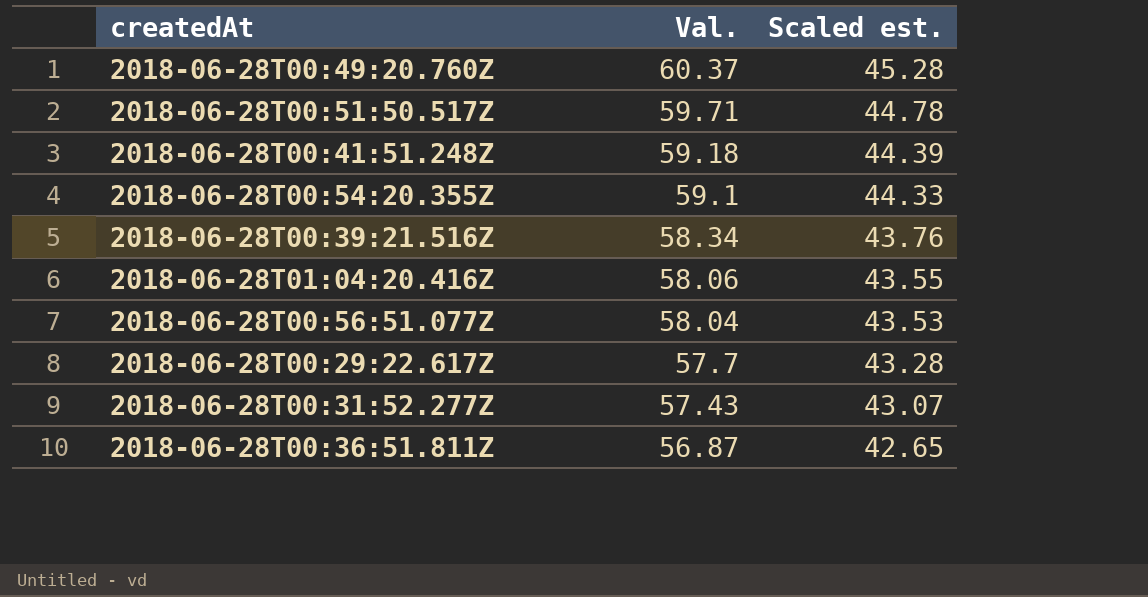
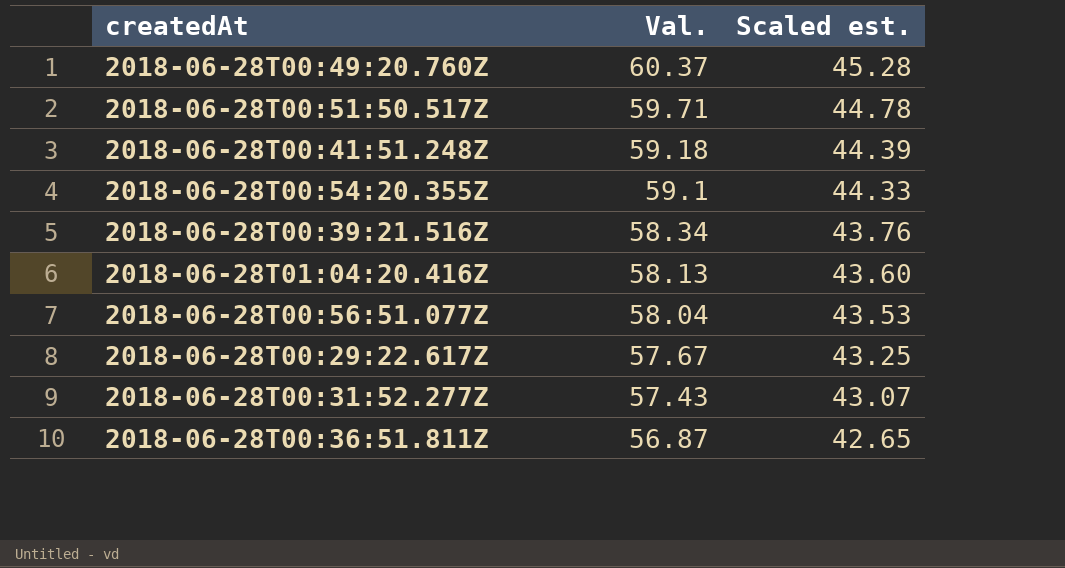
2018-06-28T01:04:20.416Z | Val.: 58.06 -> 58.13
2018-06-28T01:04:20.416Z | Scaled est.: 43.55 -> 43.60
2018-06-28T00:29:22.617Z | Val.: 57.7 -> 57.67
2018-06-28T00:29:22.617Z | Scaled est.: 43.28 -> 43.25

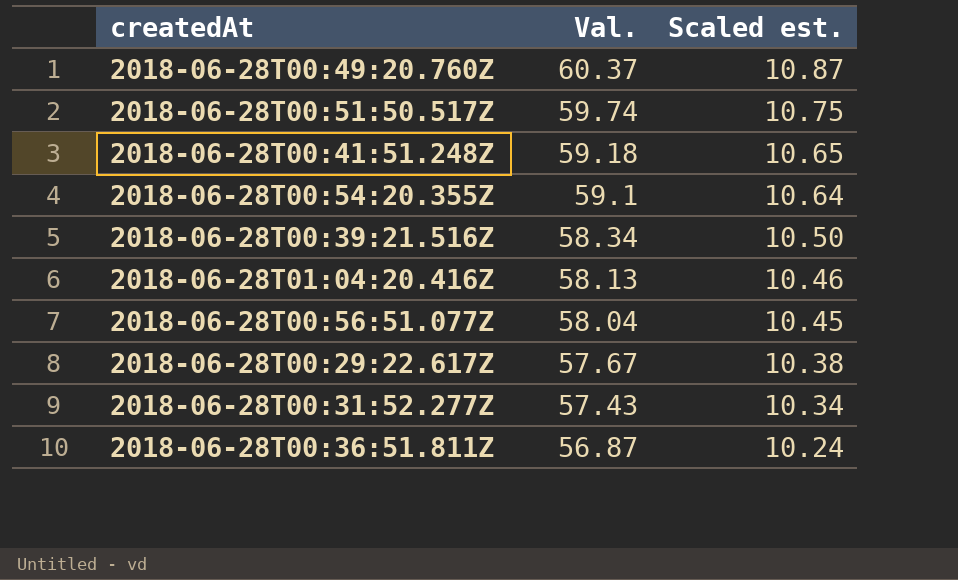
column Scaled est. | formula: [Val.] * 0.75 -> [Val.] * 0.18
2018-06-28T00:51:50.517Z | Val.: 59.71 -> 59.74

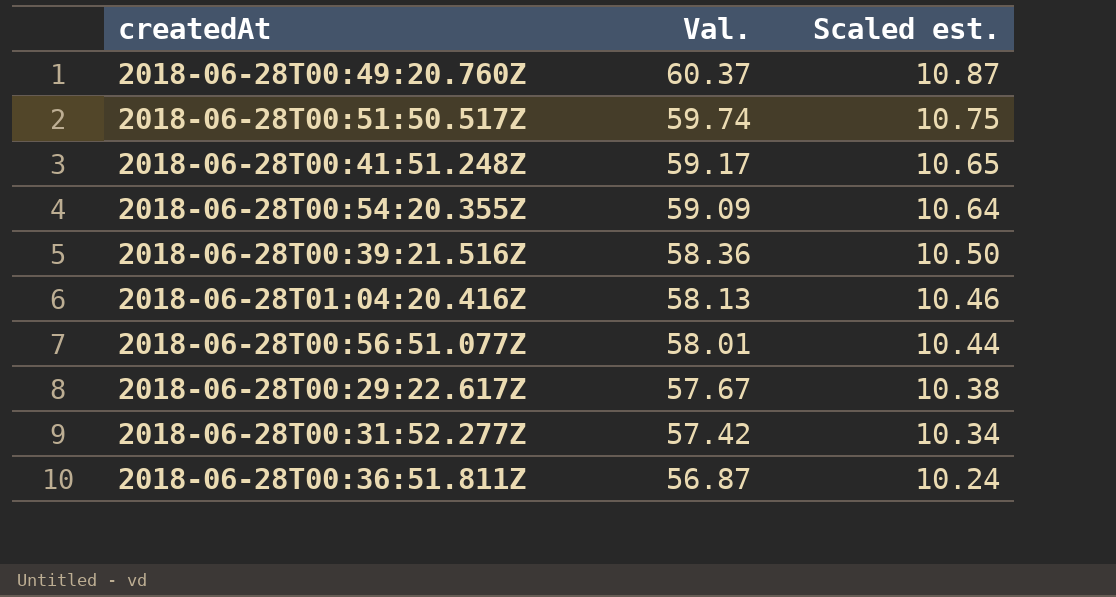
2018-06-28T00:41:51.248Z | Val.: 59.18 -> 59.17
2018-06-28T00:54:20.355Z | Val.: 59.1 -> 59.09
2018-06-28T00:39:21.516Z | Val.: 58.34 -> 58.36
2018-06-28T00:56:51.077Z | Val.: 58.04 -> 58.01
2018-06-28T00:56:51.077Z | Scaled est.: 10.45 -> 10.44
2018-06-28T00:31:52.277Z | Val.: 57.43 -> 57.42

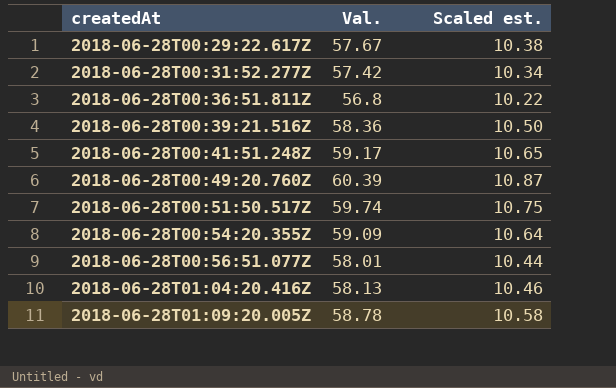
row order: Val. descending -> createdAt ascending
2018-06-28T00:36:51.811Z | Val.: 56.87 -> 56.8
2018-06-28T00:36:51.811Z | Scaled est.: 10.24 -> 10.22
2018-06-28T00:49:20.760Z | Val.: 60.37 -> 60.39
row 2018-06-28T01:09:20.005Z: none -> 58.78 | 10.58

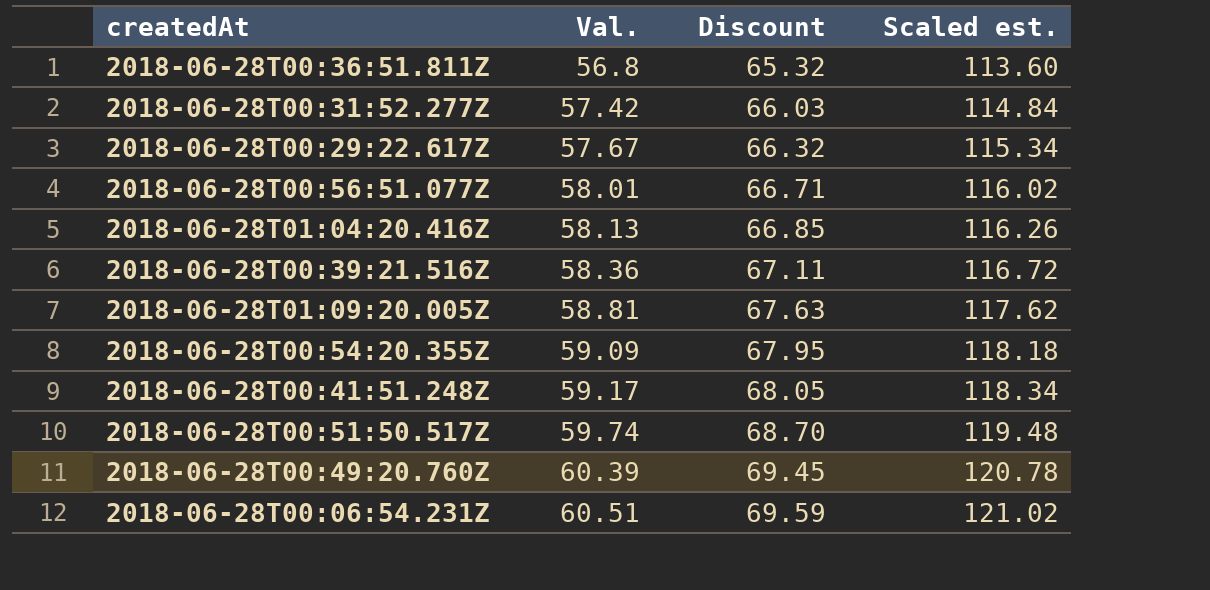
row order: createdAt ascending -> Val. ascending
column Discount | formula: none -> [Val.] * 1.15
column Scaled est. | formula: [Val.] * 0.18 -> [Val.] * 2
2018-06-28T01:09:20.005Z | Val.: 58.78 -> 58.81
row 2018-06-28T00:06:54.231Z: none -> 60.51 | 69.59 | 121.02

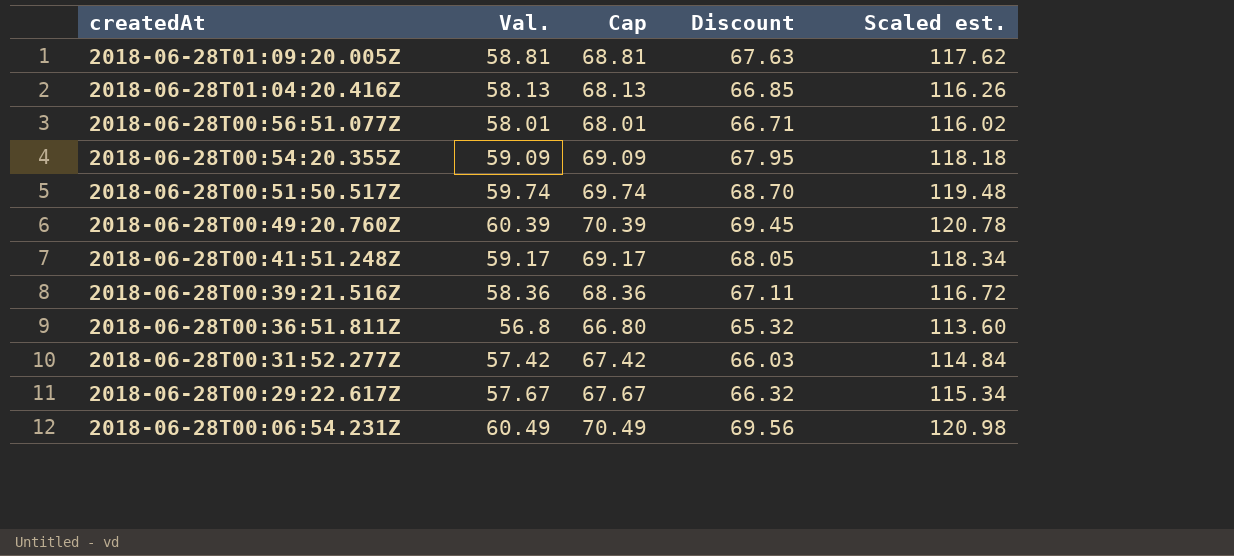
row order: Val. ascending -> createdAt descending
column Cap | formula: none -> [Val.] + 10
2018-06-28T00:06:54.231Z | Val.: 60.51 -> 60.49
2018-06-28T00:06:54.231Z | Discount: 69.59 -> 69.56
2018-06-28T00:06:54.231Z | Scaled est.: 121.02 -> 120.98

